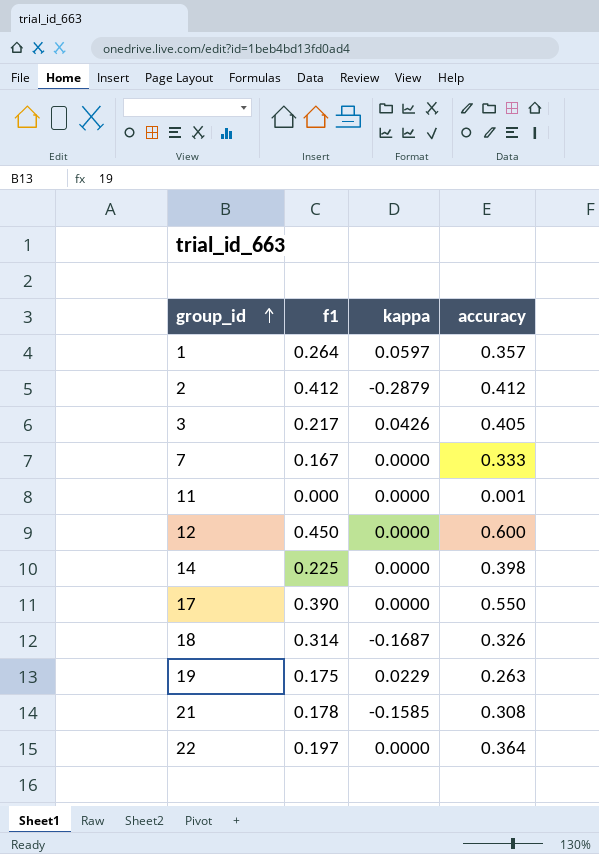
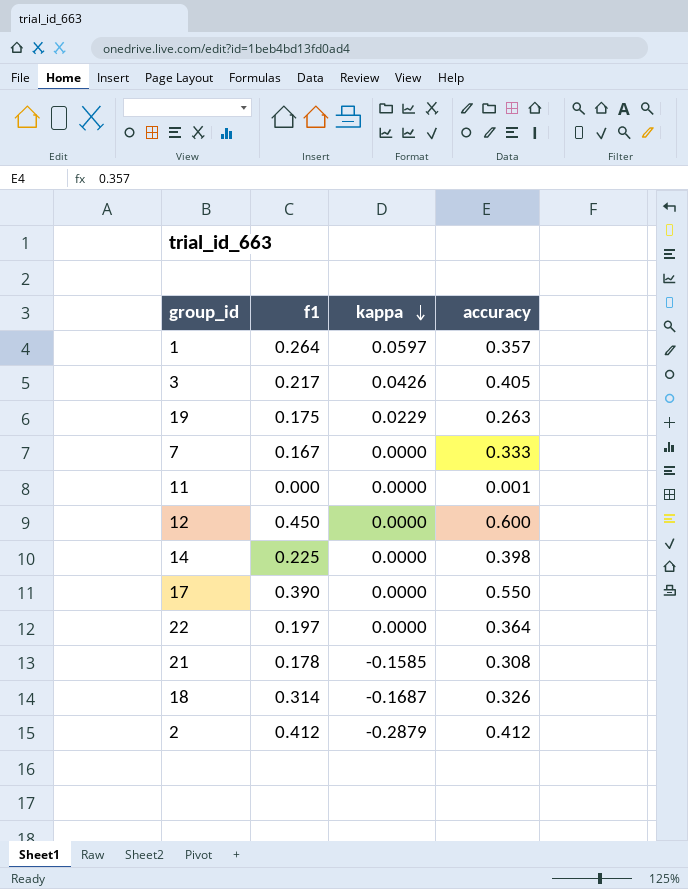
row order: group_id ascending -> kappa descending

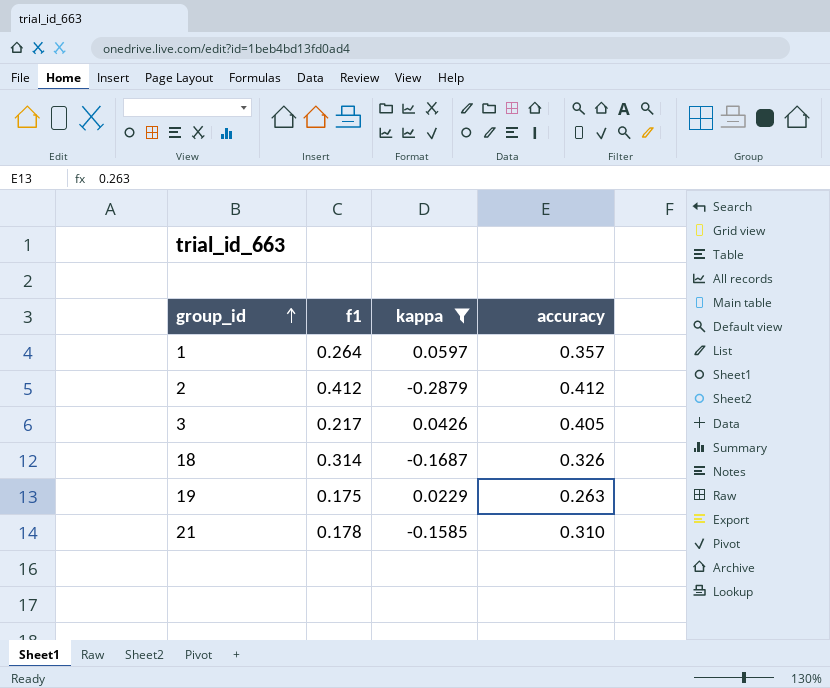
filter: none -> kappa != 0.0000
row order: kappa descending -> group_id ascending
21 | accuracy: 0.308 -> 0.310

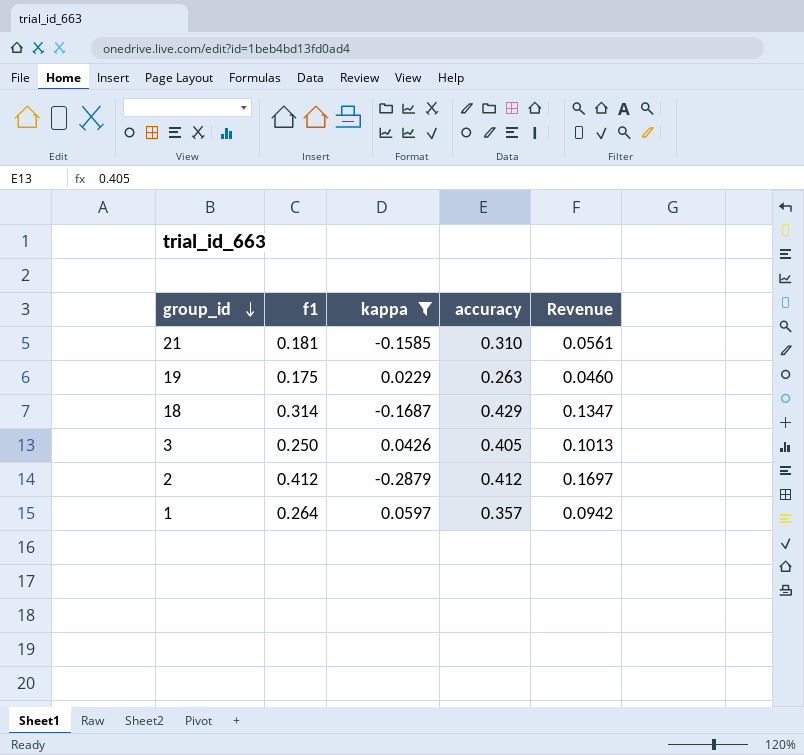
row order: group_id ascending -> group_id descending
column Revenue | formula: none -> [f1] * [accuracy]
21 | f1: 0.178 -> 0.181
18 | accuracy: 0.326 -> 0.429
3 | f1: 0.217 -> 0.250

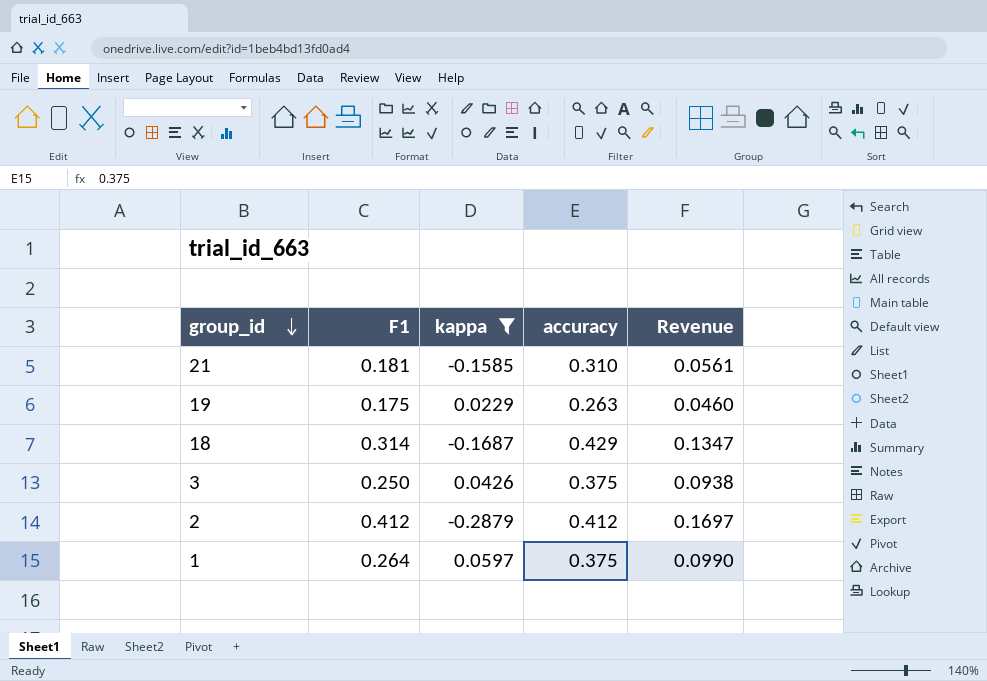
column name: f1 -> F1
3 | accuracy: 0.405 -> 0.375
3 | Revenue: 0.1013 -> 0.0938
1 | accuracy: 0.357 -> 0.375
1 | Revenue: 0.0942 -> 0.0990

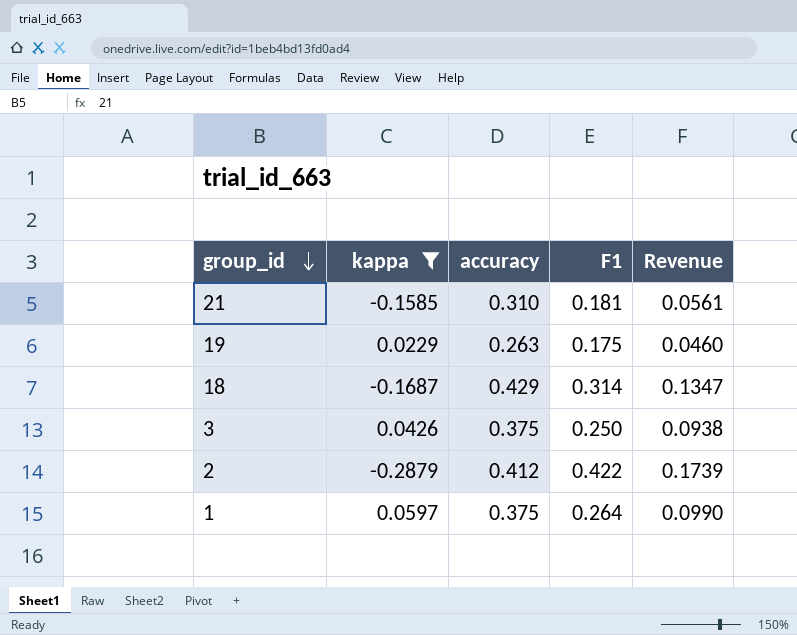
column F1 | position: 2 -> 4
2 | F1: 0.412 -> 0.422
2 | Revenue: 0.1697 -> 0.1739

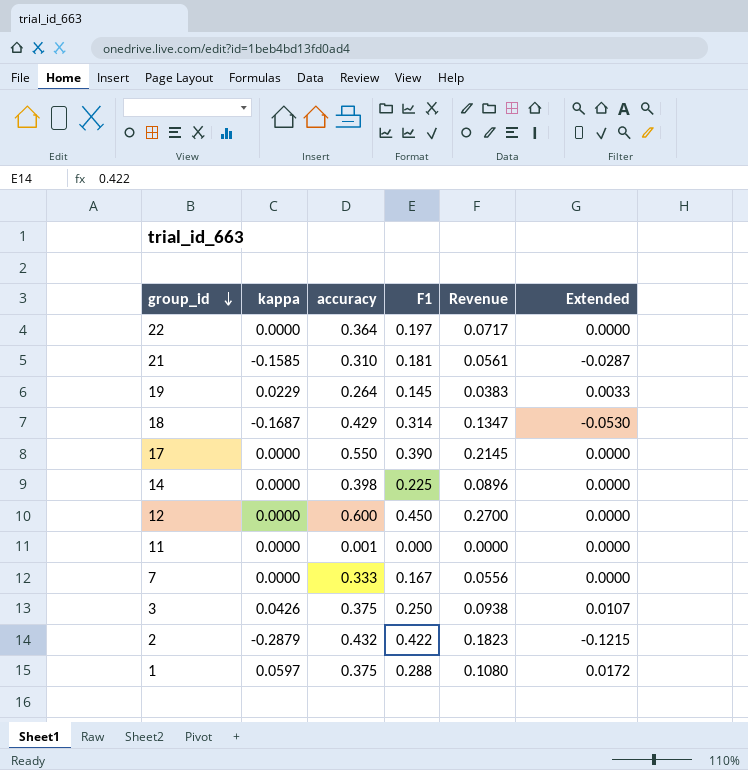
filter: kappa != 0.0000 -> none
column Extended | formula: none -> [kappa] * [F1]
19 | accuracy: 0.263 -> 0.264
19 | F1: 0.175 -> 0.145
19 | Revenue: 0.0460 -> 0.0383
2 | accuracy: 0.412 -> 0.432
2 | Revenue: 0.1739 -> 0.1823
1 | F1: 0.264 -> 0.288
1 | Revenue: 0.0990 -> 0.1080

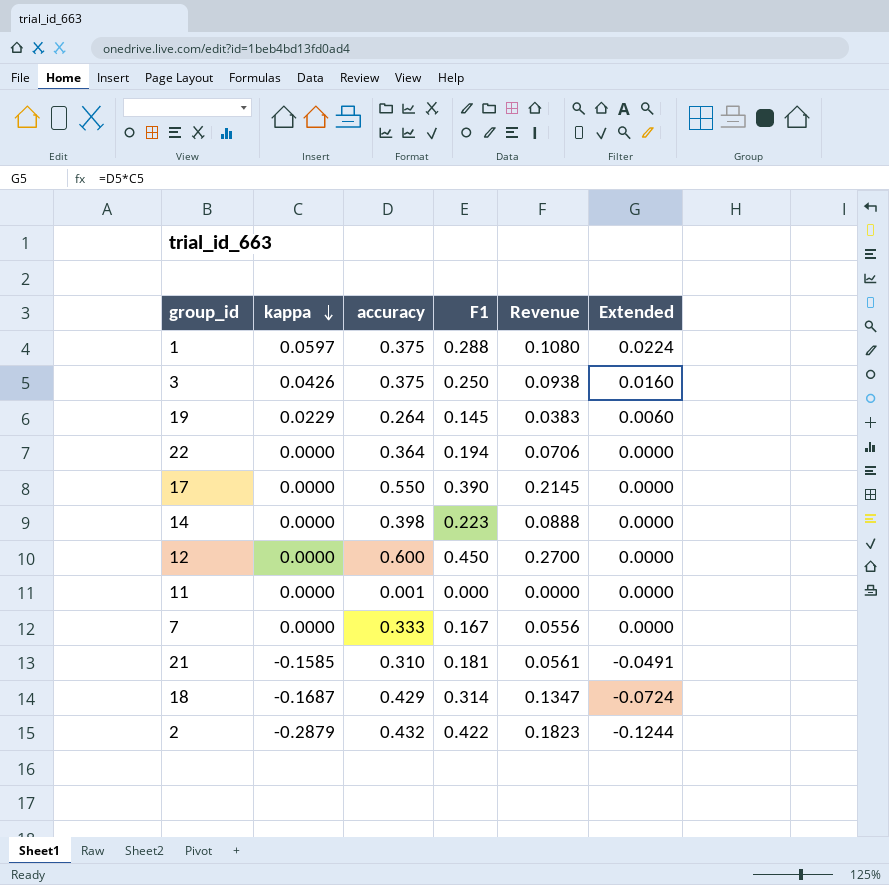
row order: group_id descending -> kappa descending
column Extended | formula: [kappa] * [F1] -> [kappa] * [accuracy]
22 | F1: 0.197 -> 0.194
22 | Revenue: 0.0717 -> 0.0706
14 | F1: 0.225 -> 0.223
14 | Revenue: 0.0896 -> 0.0888

